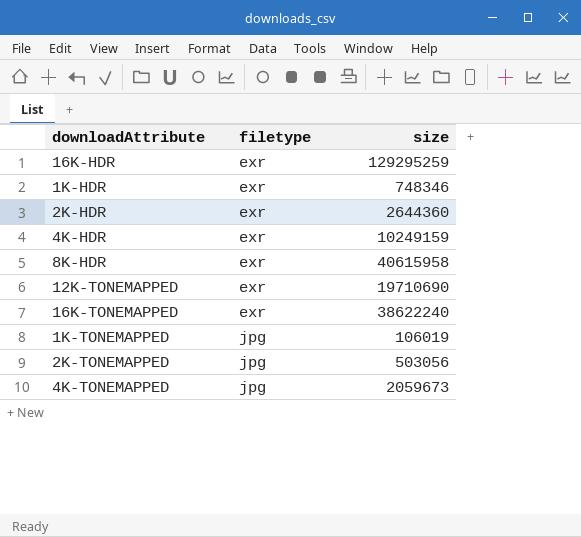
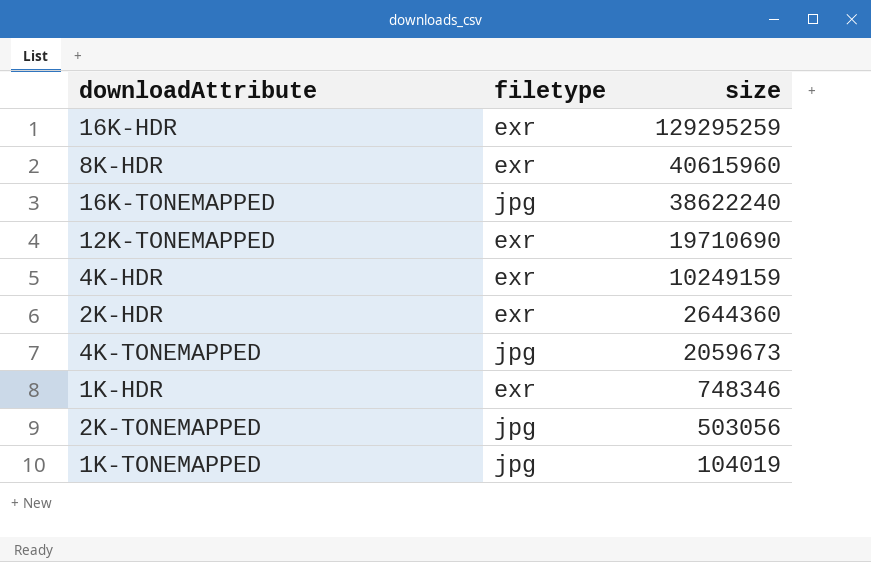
row order: filetype ascending -> size descending
8K-HDR | size: 40615958 -> 40615960
16K-TONEMAPPED | filetype: exr -> jpg
1K-TONEMAPPED | size: 106019 -> 104019

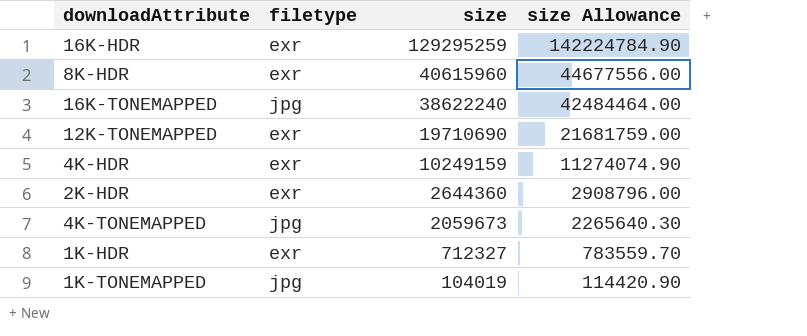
column size Allowance | formula: none -> [size] * 1.1
row 2K-TONEMAPPED: jpg | 503056 -> none
1K-HDR | size: 748346 -> 712327

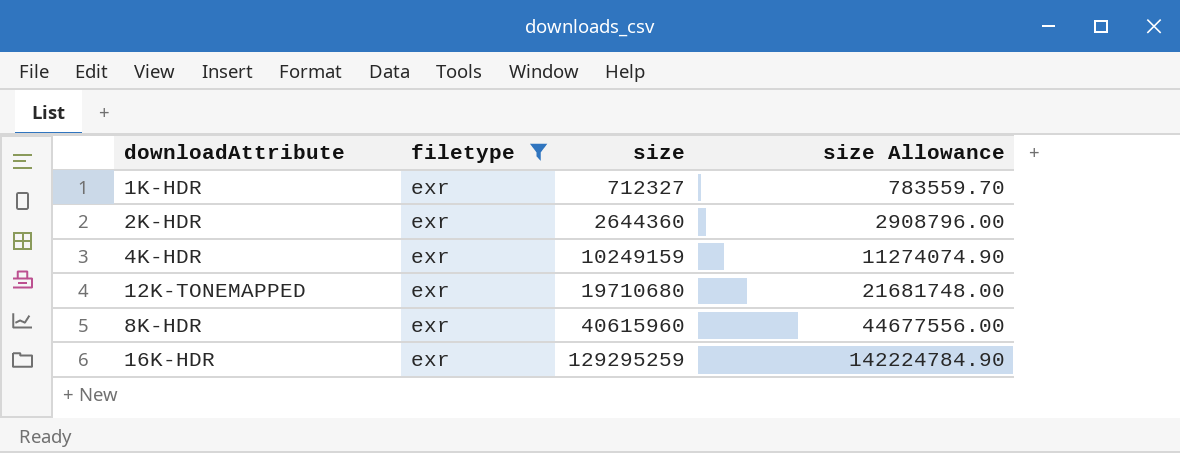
filter: none -> filetype = exr
row order: size descending -> size ascending
12K-TONEMAPPED | size: 19710690 -> 19710680
12K-TONEMAPPED | size Allowance: 21681759.00 -> 21681748.00

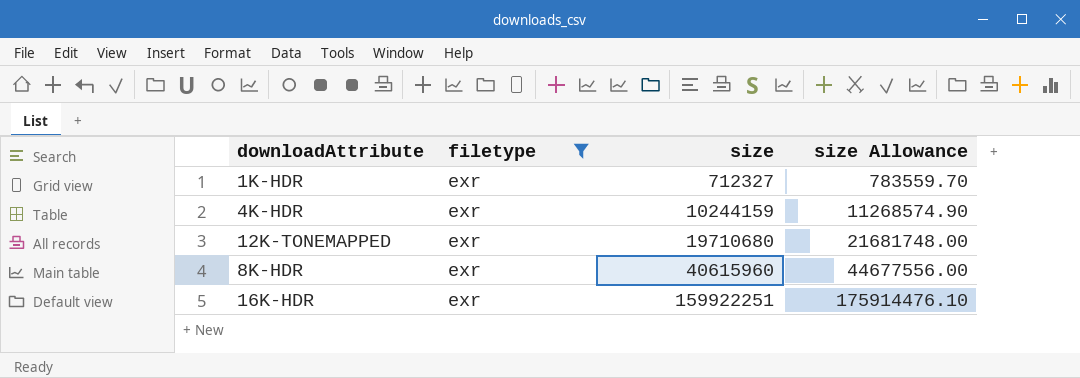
row 2K-HDR: exr | 2644360 | 2908796.00 -> none
4K-HDR | size: 10249159 -> 10244159
4K-HDR | size Allowance: 11274074.90 -> 11268574.90
16K-HDR | size: 129295259 -> 159922251
16K-HDR | size Allowance: 142224784.90 -> 175914476.10

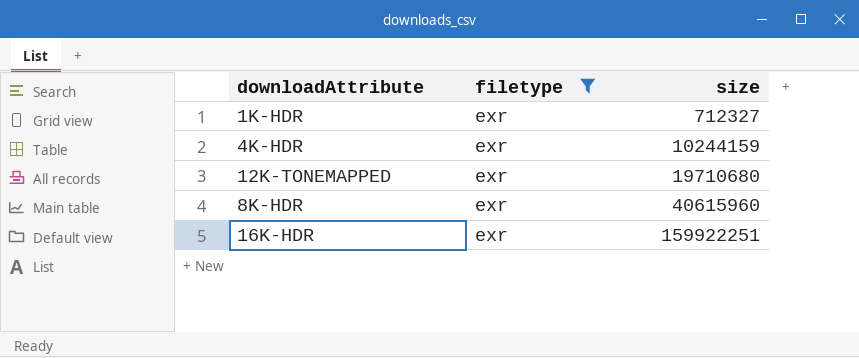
column size Allowance | formula: [size] * 1.1 -> none

